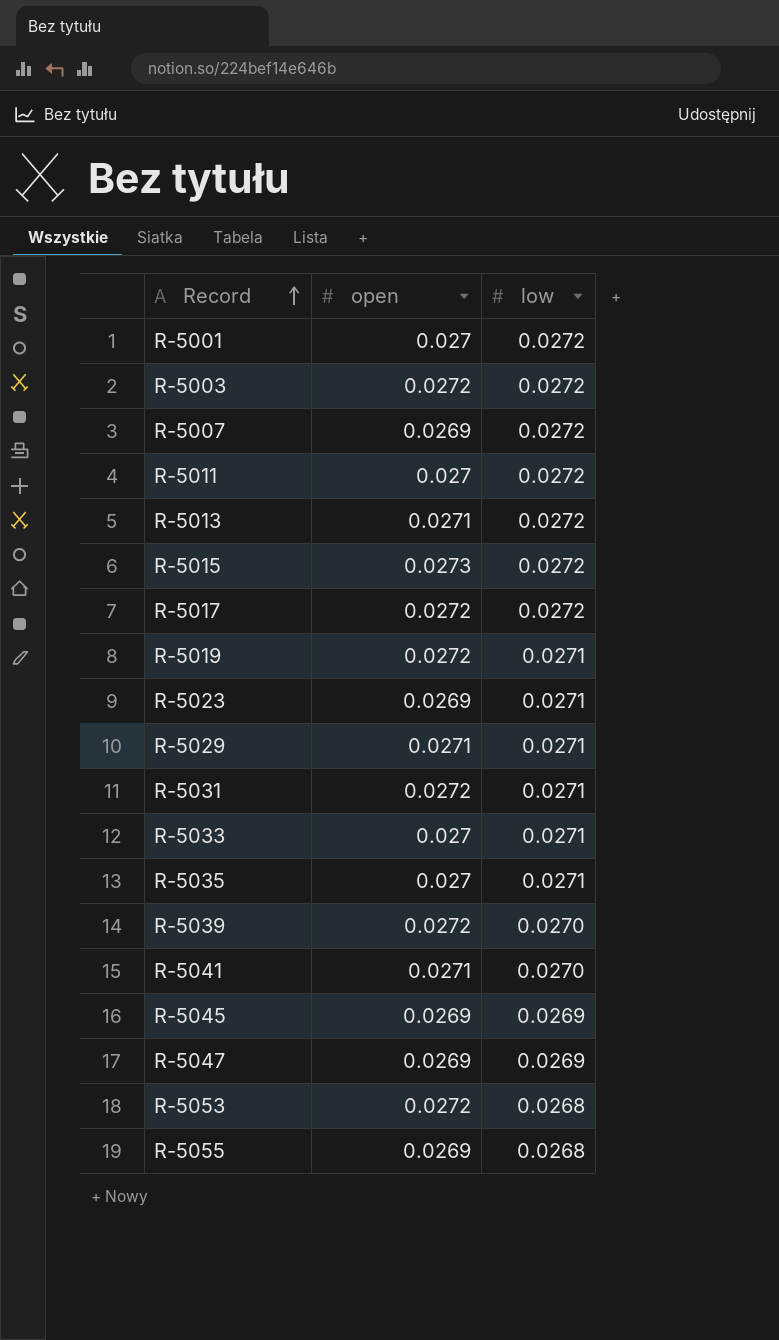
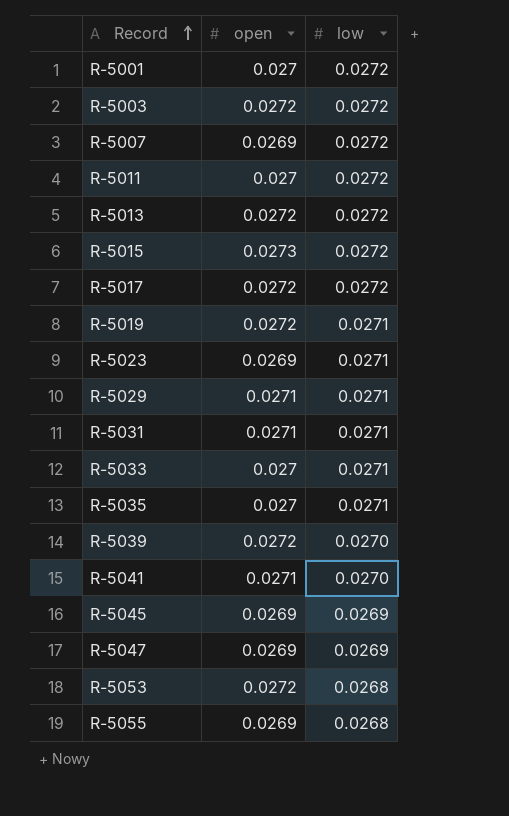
R-5013 | open: 0.0271 -> 0.0272
R-5031 | open: 0.0272 -> 0.0271

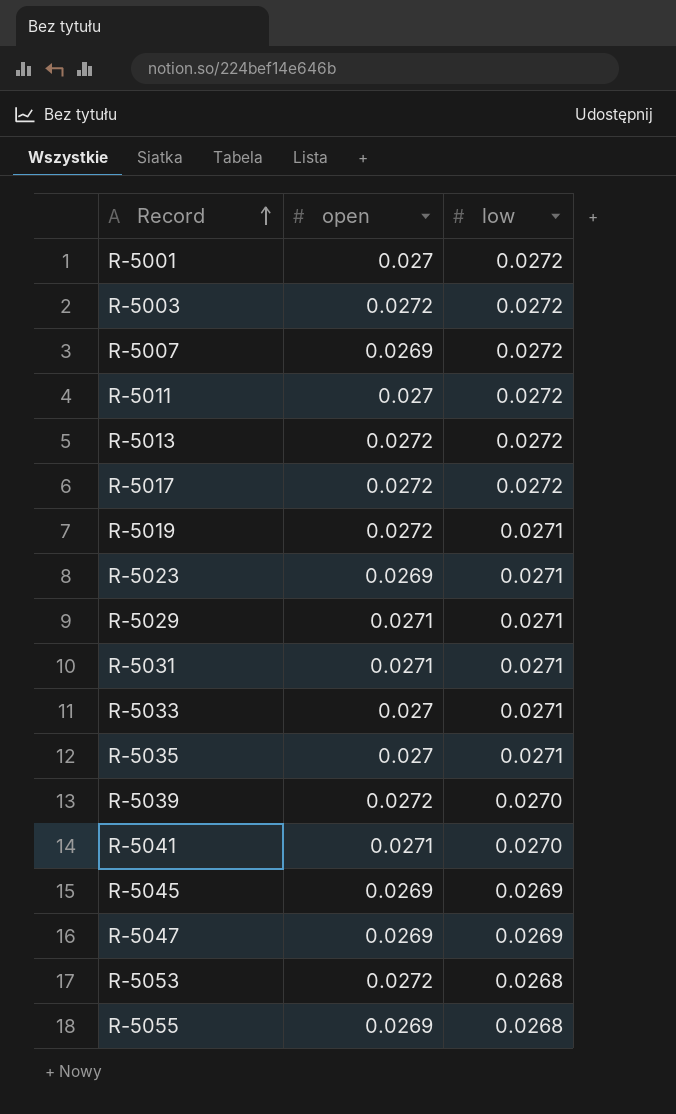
row R-5015: 0.0273 | 0.0272 -> none

